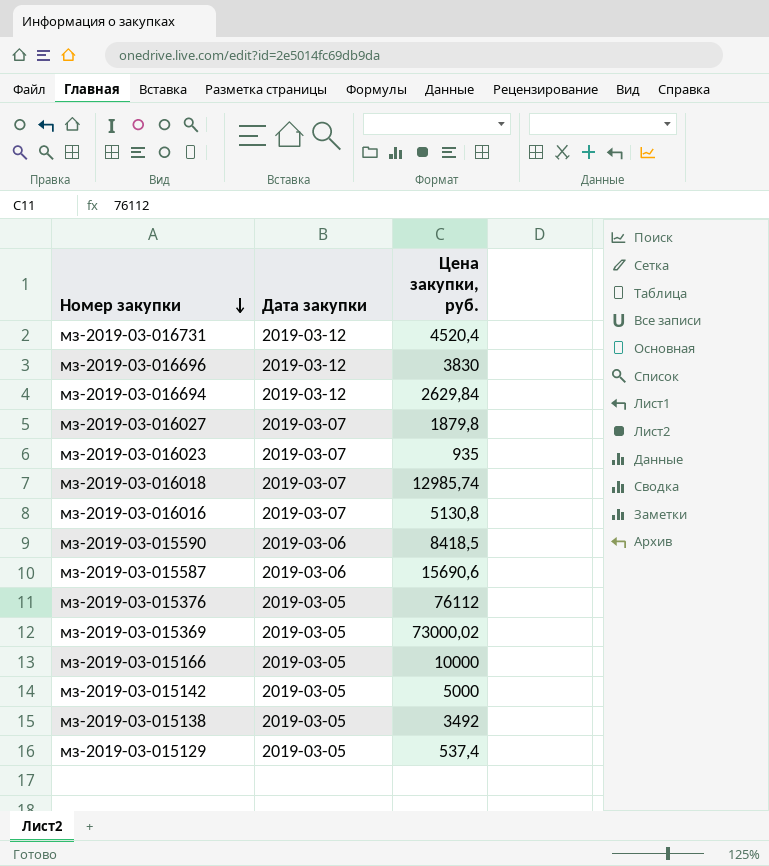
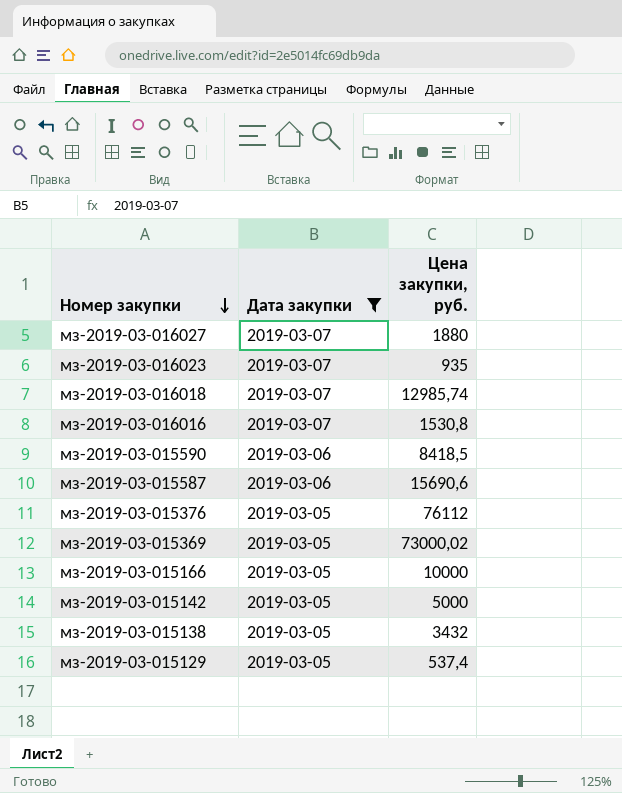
filter: none -> Дата закупки != 2019-03-12
мз-2019-03-016027 | Цена закупки, руб.: 1879,8 -> 1880
мз-2019-03-016016 | Цена закупки, руб.: 5130,8 -> 1530,8
мз-2019-03-015138 | Цена закупки, руб.: 3492 -> 3432

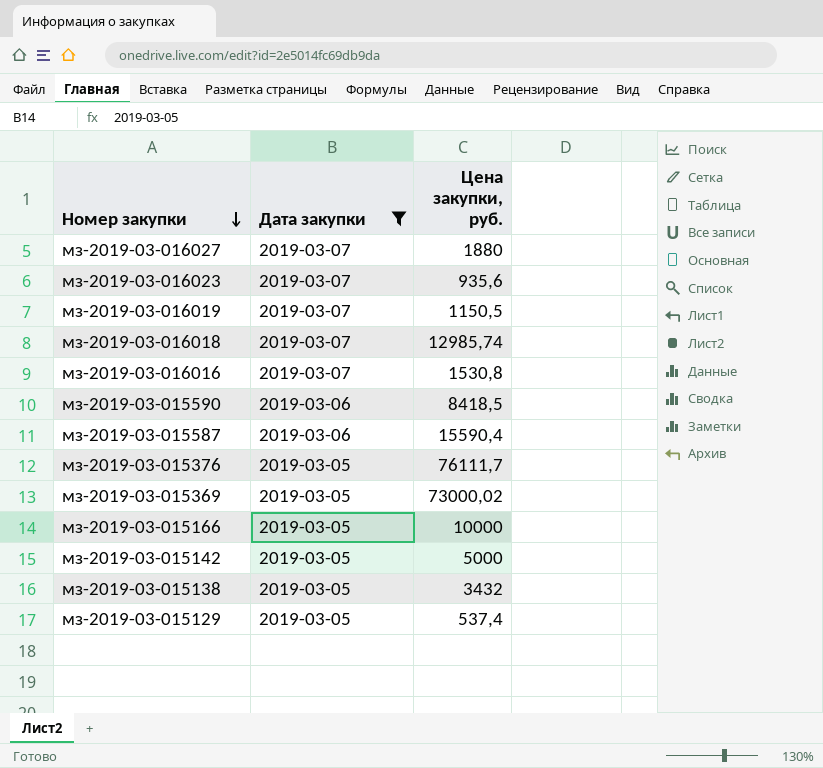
мз-2019-03-016023 | Цена закупки, руб.: 935 -> 935,6
row мз-2019-03-016019: none -> 2019-03-07 | 1150,5
мз-2019-03-015587 | Цена закупки, руб.: 15690,6 -> 15590,4
мз-2019-03-015376 | Цена закупки, руб.: 76112 -> 76111,7

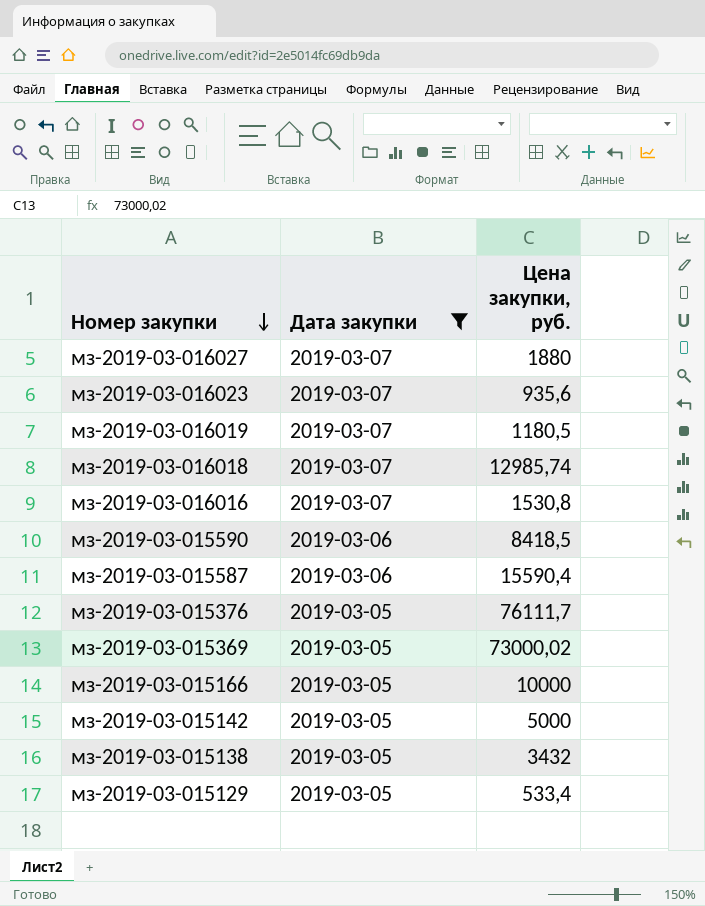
мз-2019-03-016019 | Цена закупки, руб.: 1150,5 -> 1180,5
мз-2019-03-015129 | Цена закупки, руб.: 537,4 -> 533,4

